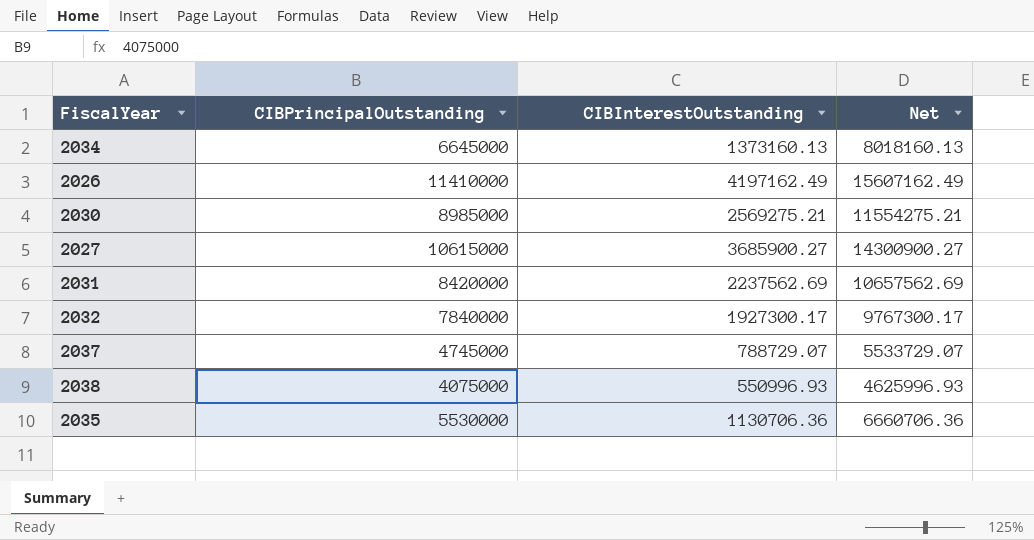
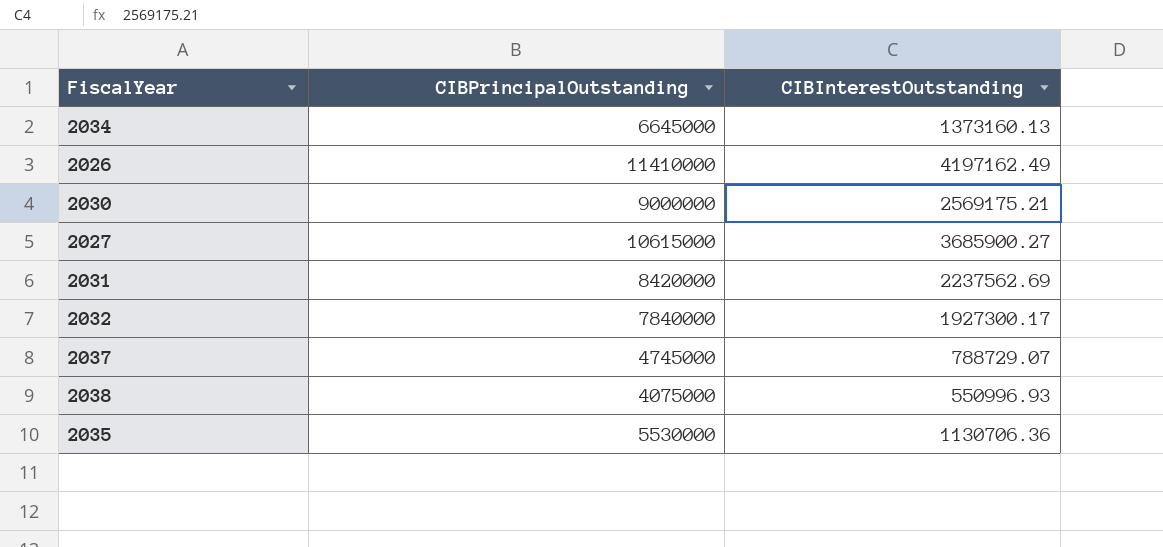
column Net | formula: [CIBPrincipalOutstanding] + [CIBInterestOutstanding] -> none
2030 | CIBPrincipalOutstanding: 8985000 -> 9000000
2030 | CIBInterestOutstanding: 2569275.21 -> 2569175.21

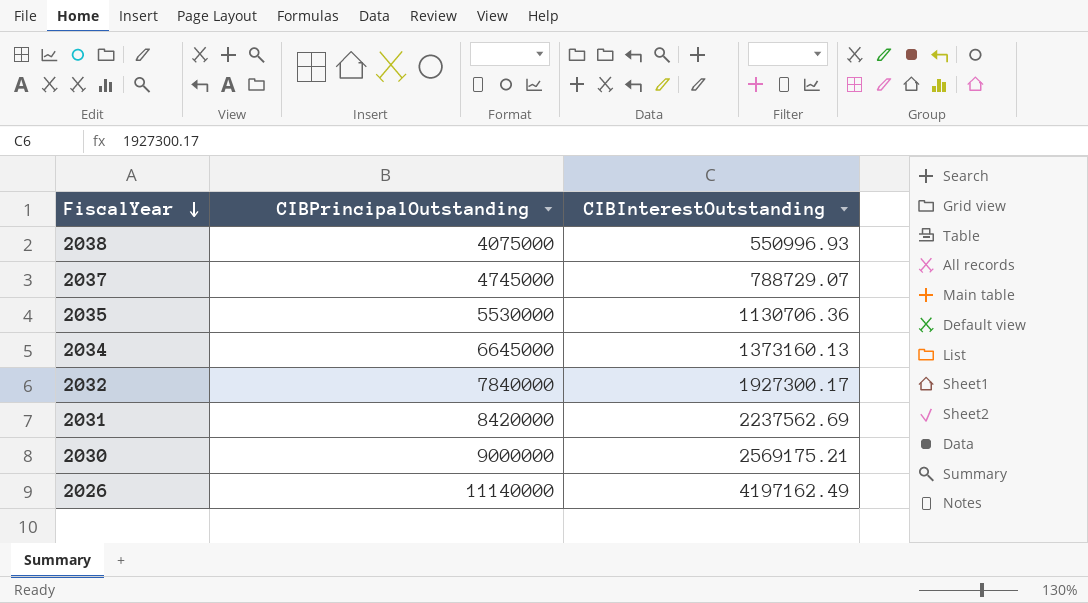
row order: none -> FiscalYear descending
row 2027: 10615000 | 3685900.27 -> none
2026 | CIBPrincipalOutstanding: 11410000 -> 11140000

